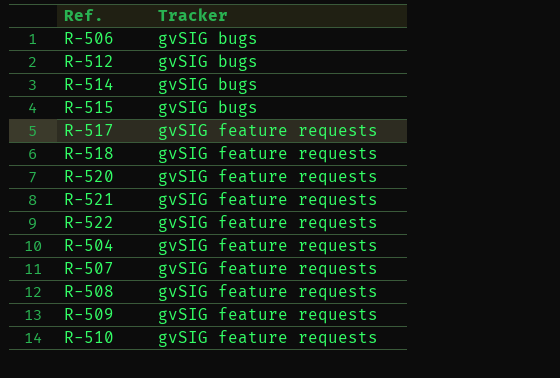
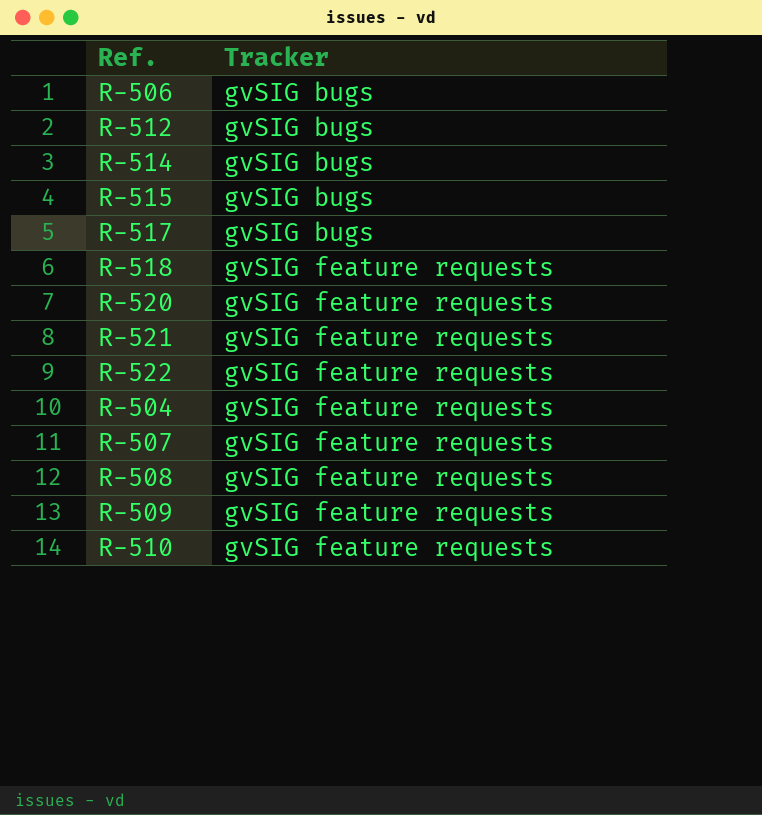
R-517 | Tracker: gvSIG feature requests -> gvSIG bugs

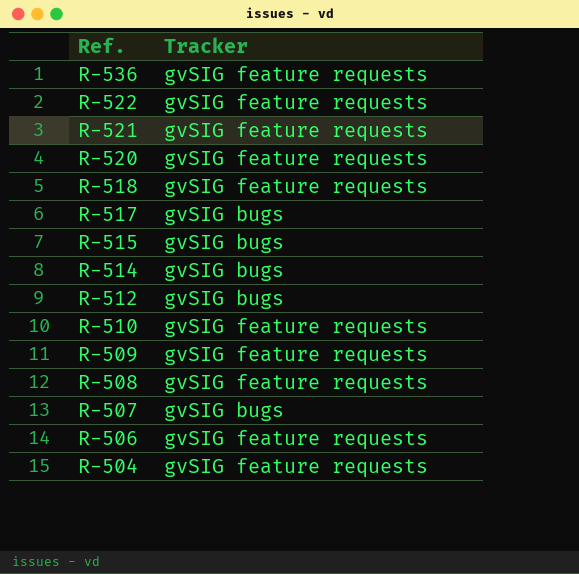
row order: Tracker ascending -> Ref. descending
row R-536: none -> gvSIG feature requests
R-507 | Tracker: gvSIG feature requests -> gvSIG bugs
R-506 | Tracker: gvSIG bugs -> gvSIG feature requests

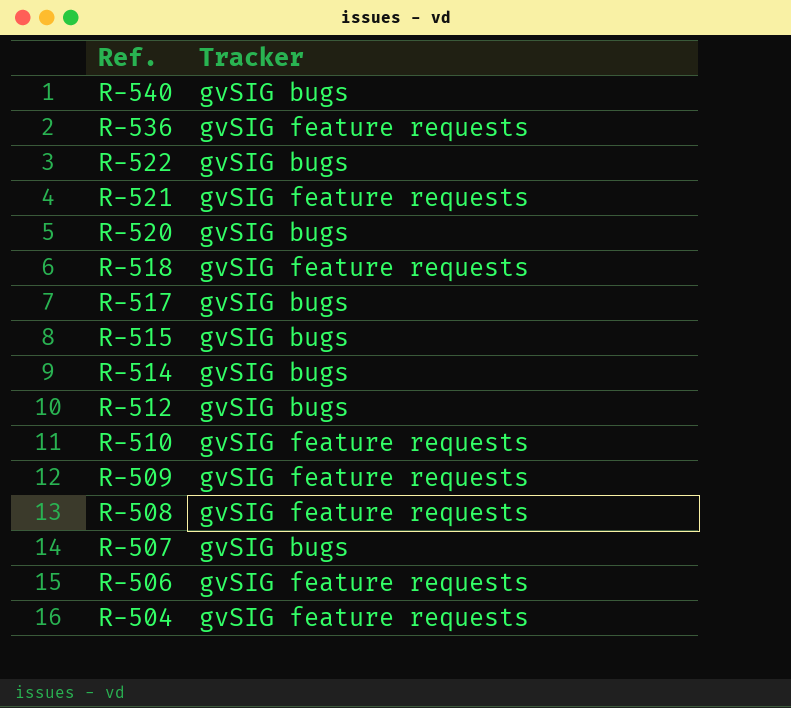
row R-540: none -> gvSIG bugs
R-522 | Tracker: gvSIG feature requests -> gvSIG bugs
R-520 | Tracker: gvSIG feature requests -> gvSIG bugs

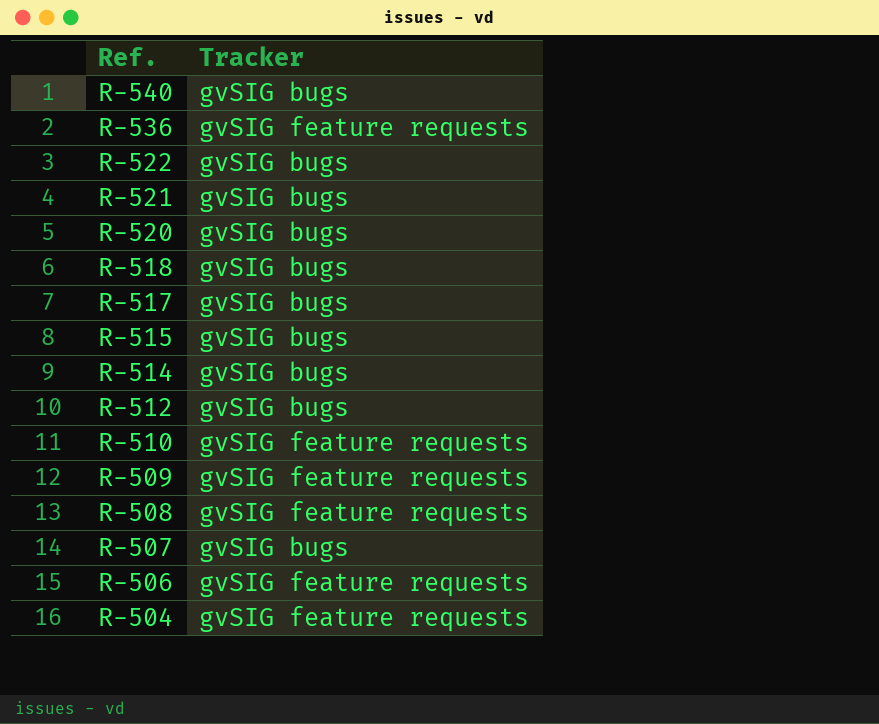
R-521 | Tracker: gvSIG feature requests -> gvSIG bugs
R-518 | Tracker: gvSIG feature requests -> gvSIG bugs

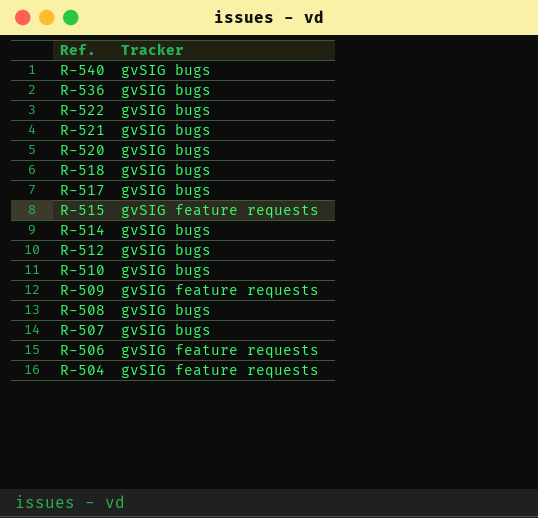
R-536 | Tracker: gvSIG feature requests -> gvSIG bugs
R-515 | Tracker: gvSIG bugs -> gvSIG feature requests
R-510 | Tracker: gvSIG feature requests -> gvSIG bugs
R-508 | Tracker: gvSIG feature requests -> gvSIG bugs

